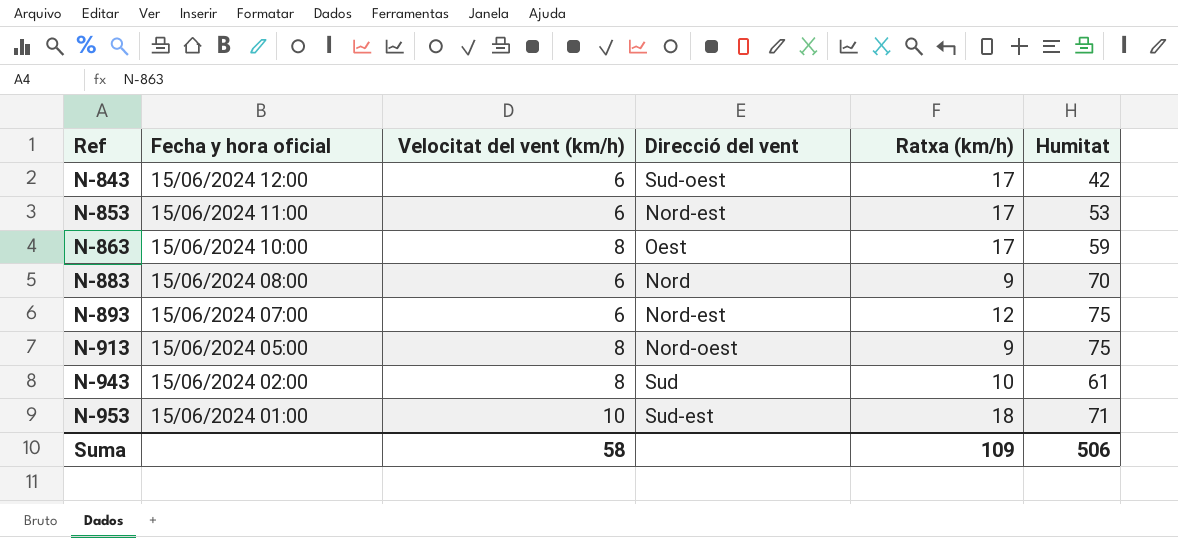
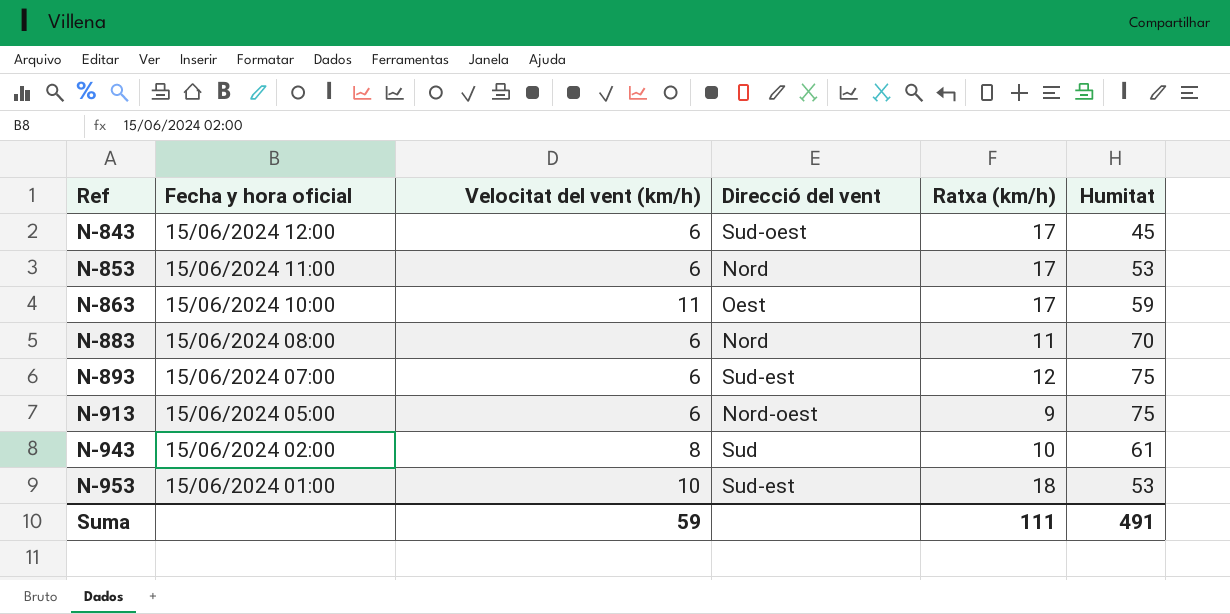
N-843 | Humitat: 42 -> 45
N-853 | Direcció del vent: Nord-est -> Nord
N-863 | Velocitat del vent (km/h): 8 -> 11
N-883 | Ratxa (km/h): 9 -> 11
N-893 | Direcció del vent: Nord-est -> Sud-est
N-913 | Velocitat del vent (km/h): 8 -> 6
N-953 | Humitat: 71 -> 53
Suma | Velocitat del vent (km/h): 58 -> 59
Suma | Ratxa (km/h): 109 -> 111
Suma | Humitat: 506 -> 491

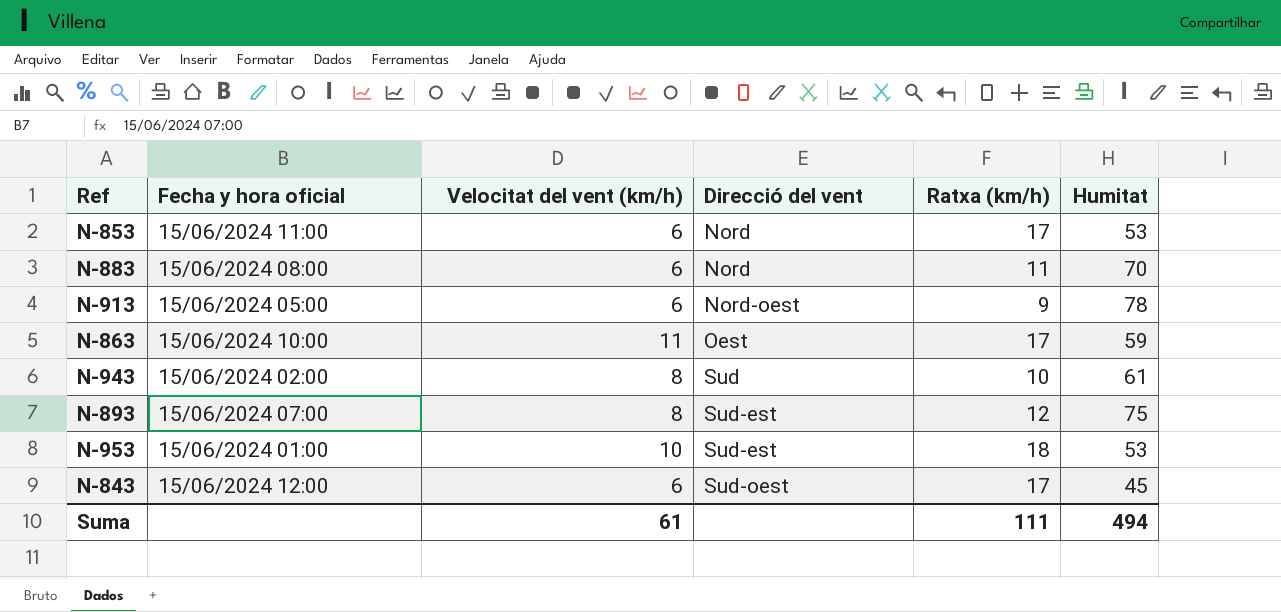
row order: Ref ascending -> Direcció del vent ascending
N-913 | Humitat: 75 -> 78
N-893 | Velocitat del vent (km/h): 6 -> 8
Suma | Velocitat del vent (km/h): 59 -> 61
Suma | Humitat: 491 -> 494

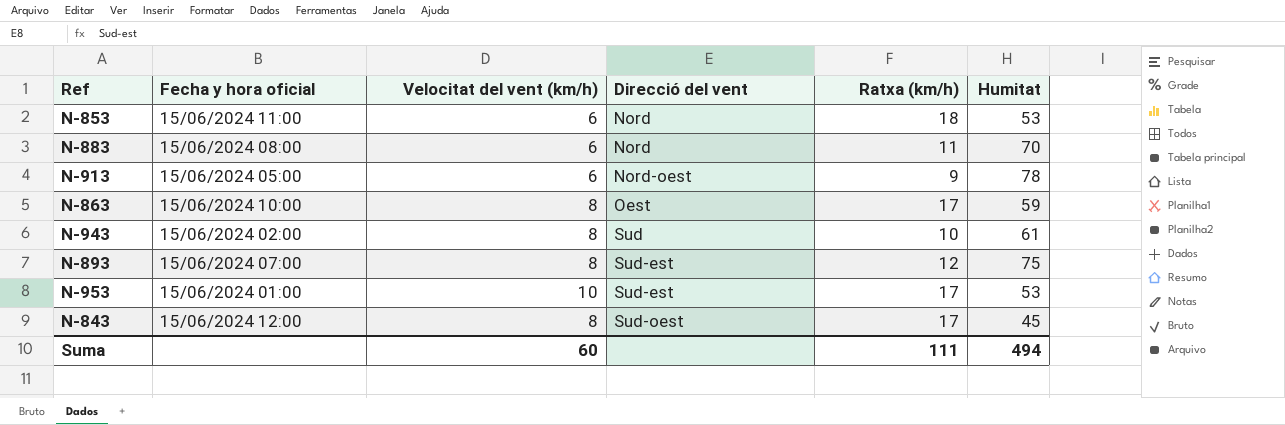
N-853 | Ratxa (km/h): 17 -> 18
N-863 | Velocitat del vent (km/h): 11 -> 8
N-953 | Ratxa (km/h): 18 -> 17
N-843 | Velocitat del vent (km/h): 6 -> 8
Suma | Velocitat del vent (km/h): 61 -> 60

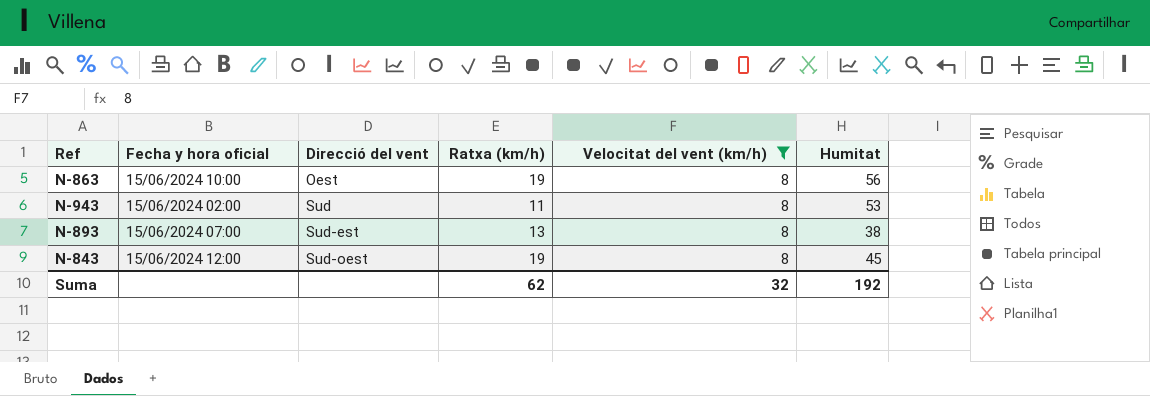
filter: none -> Velocitat del vent (km/h) = 8
column Velocitat del vent (km/h) | position: 3 -> 5
N-863 | Ratxa (km/h): 17 -> 19
N-863 | Humitat: 59 -> 56
N-943 | Ratxa (km/h): 10 -> 11
N-943 | Humitat: 61 -> 53
N-893 | Ratxa (km/h): 12 -> 13
N-893 | Humitat: 75 -> 38
N-843 | Ratxa (km/h): 17 -> 19
Suma | Ratxa (km/h): 111 -> 62
Suma | Velocitat del vent (km/h): 60 -> 32
Suma | Humitat: 494 -> 192

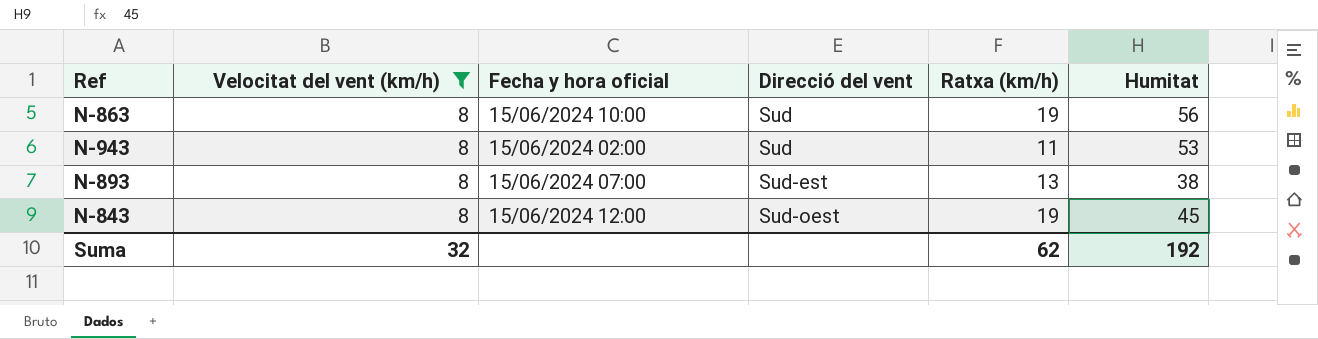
column Velocitat del vent (km/h) | position: 5 -> 2
N-863 | Direcció del vent: Oest -> Sud

